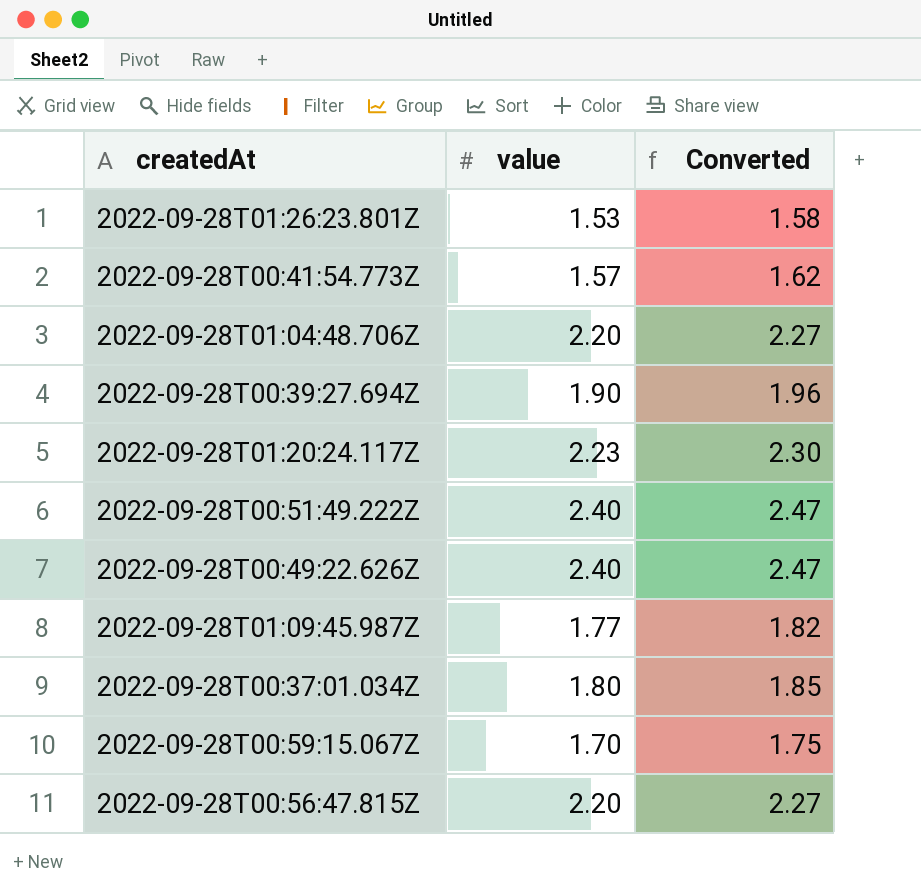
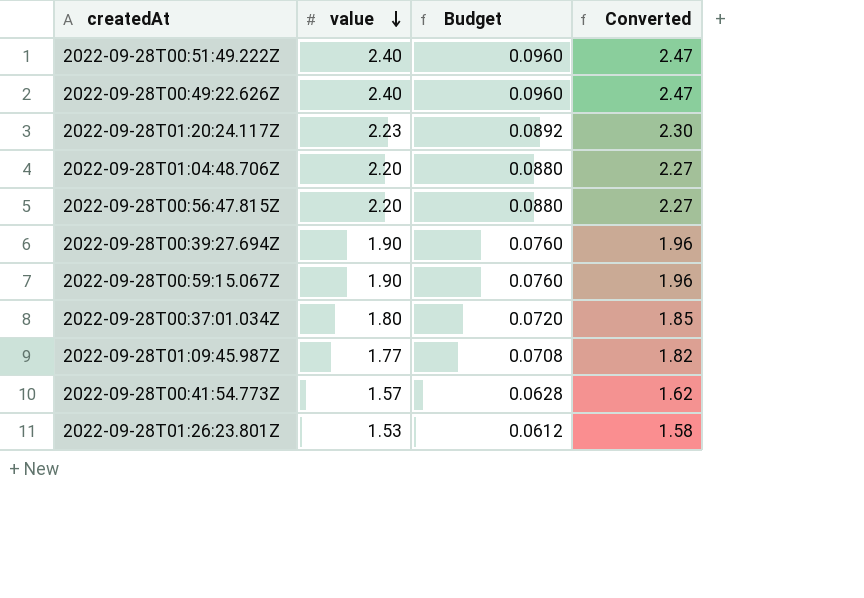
row order: none -> value descending
column Budget | formula: none -> [value] * 0.04
2022-09-28T00:59:15.067Z | value: 1.70 -> 1.90
2022-09-28T00:59:15.067Z | Converted: 1.75 -> 1.96

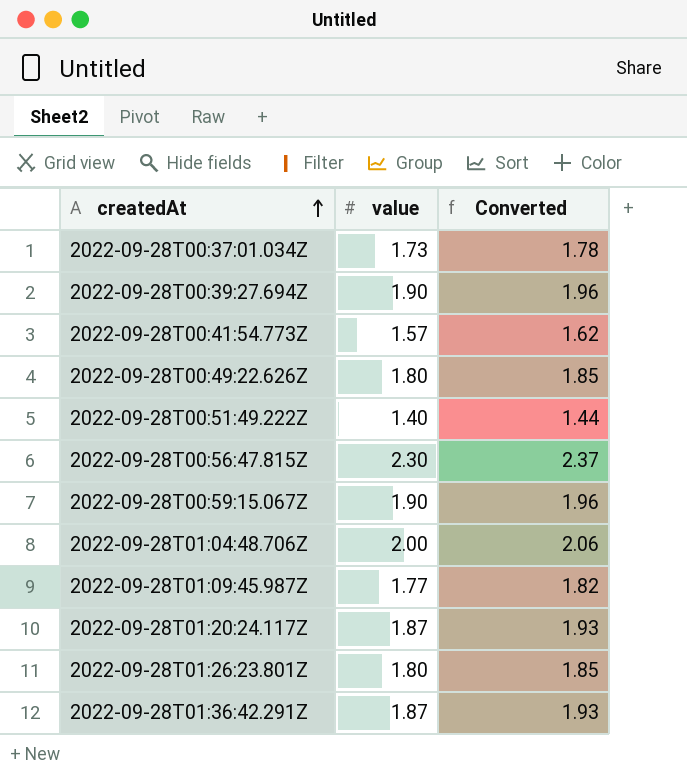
row order: value descending -> createdAt ascending
column Budget | formula: [value] * 0.04 -> none
2022-09-28T00:37:01.034Z | value: 1.80 -> 1.73
2022-09-28T00:37:01.034Z | Converted: 1.85 -> 1.78
2022-09-28T00:49:22.626Z | value: 2.40 -> 1.80
2022-09-28T00:49:22.626Z | Converted: 2.47 -> 1.85
2022-09-28T00:51:49.222Z | value: 2.40 -> 1.40
2022-09-28T00:51:49.222Z | Converted: 2.47 -> 1.44
2022-09-28T00:56:47.815Z | value: 2.20 -> 2.30
2022-09-28T00:56:47.815Z | Converted: 2.27 -> 2.37
2022-09-28T01:04:48.706Z | value: 2.20 -> 2.00
2022-09-28T01:04:48.706Z | Converted: 2.27 -> 2.06
2022-09-28T01:20:24.117Z | value: 2.23 -> 1.87
2022-09-28T01:20:24.117Z | Converted: 2.30 -> 1.93
2022-09-28T01:26:23.801Z | value: 1.53 -> 1.80
2022-09-28T01:26:23.801Z | Converted: 1.58 -> 1.85
row 2022-09-28T01:36:42.291Z: none -> 1.87 | 1.93

